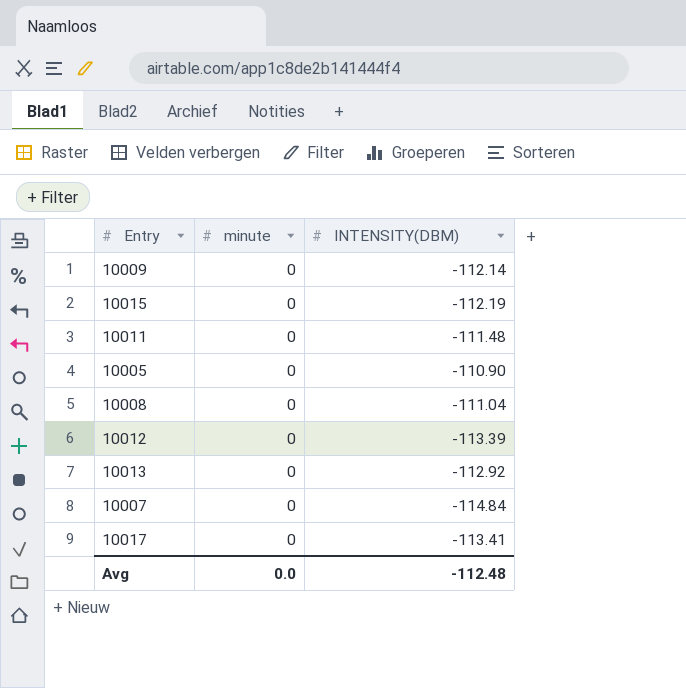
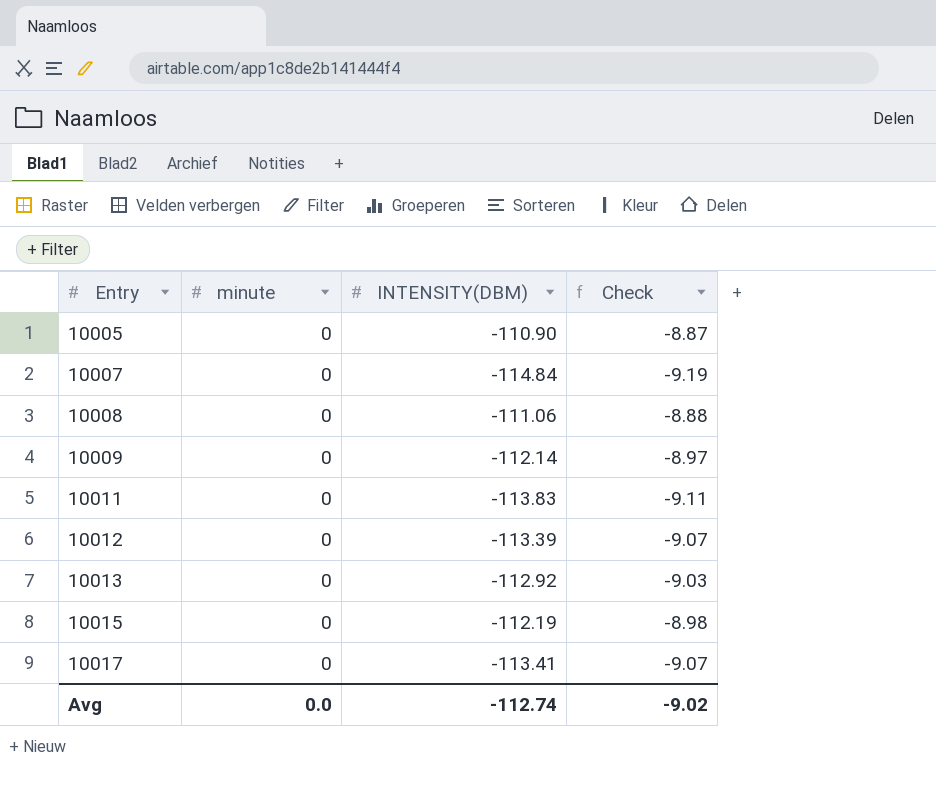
row order: none -> Entry ascending
column Check | formula: none -> [INTENSITY(DBM)] * 0.08
10008 | INTENSITY(DBM): -111.04 -> -111.06
10011 | INTENSITY(DBM): -111.48 -> -113.83
Avg | INTENSITY(DBM): -112.48 -> -112.74

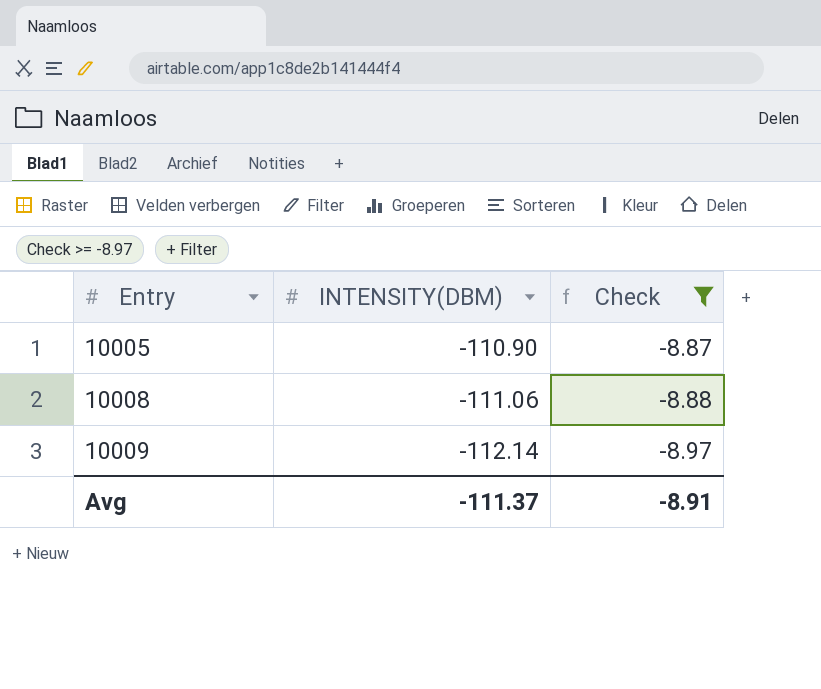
filter: none -> Check >= -8.97
column minute | position: 2 -> none
Avg | INTENSITY(DBM): -112.74 -> -111.37
Avg | Check: -9.02 -> -8.91

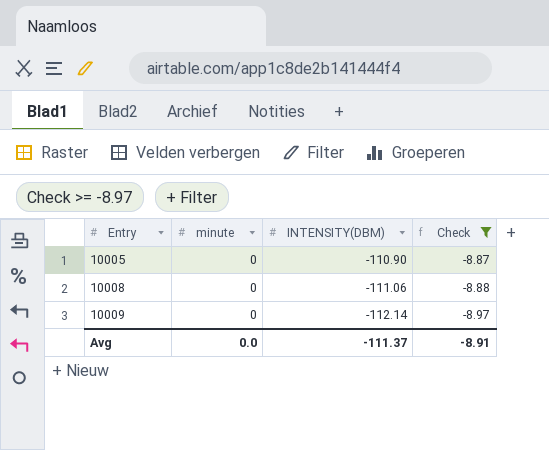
column minute | position: none -> 2

